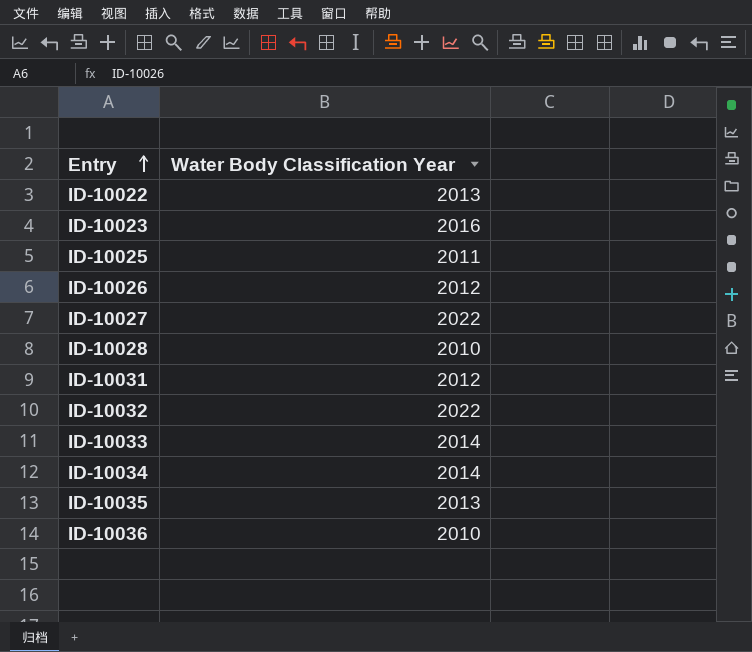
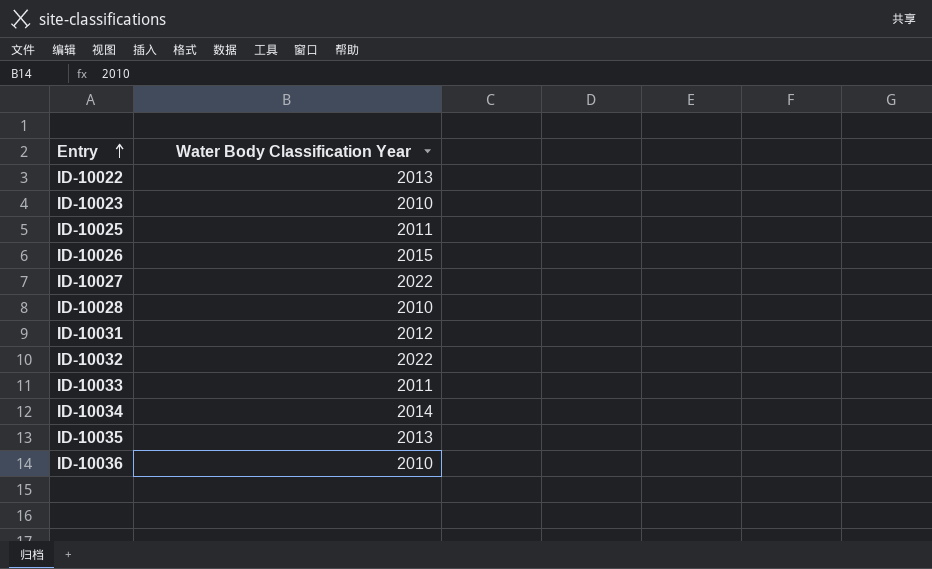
ID-10023 | Water Body Classification Year: 2016 -> 2010
ID-10026 | Water Body Classification Year: 2012 -> 2015
ID-10033 | Water Body Classification Year: 2014 -> 2011

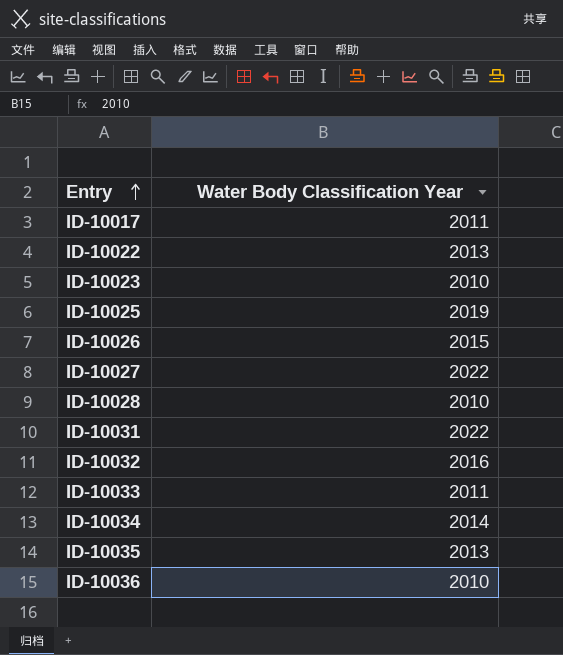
row ID-10017: none -> 2011
ID-10025 | Water Body Classification Year: 2011 -> 2019
ID-10031 | Water Body Classification Year: 2012 -> 2022
ID-10032 | Water Body Classification Year: 2022 -> 2016

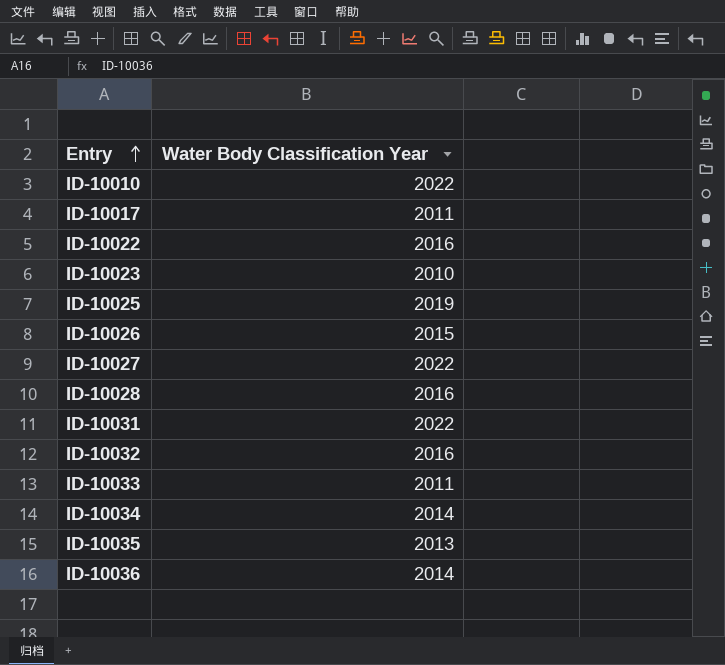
row ID-10010: none -> 2022
ID-10022 | Water Body Classification Year: 2013 -> 2016
ID-10028 | Water Body Classification Year: 2010 -> 2016
ID-10036 | Water Body Classification Year: 2010 -> 2014

